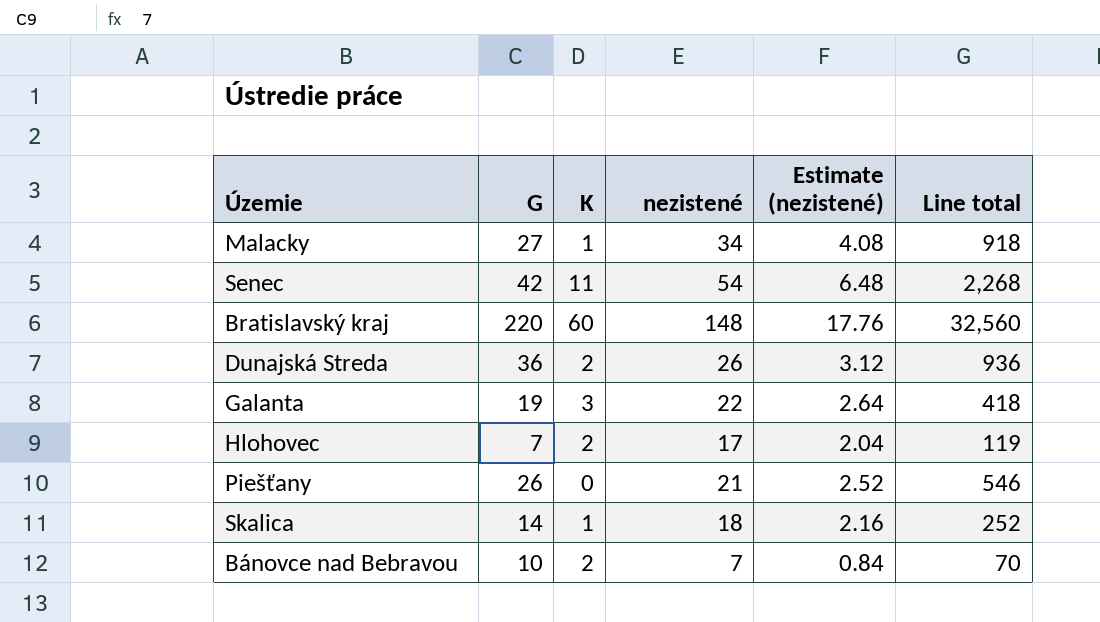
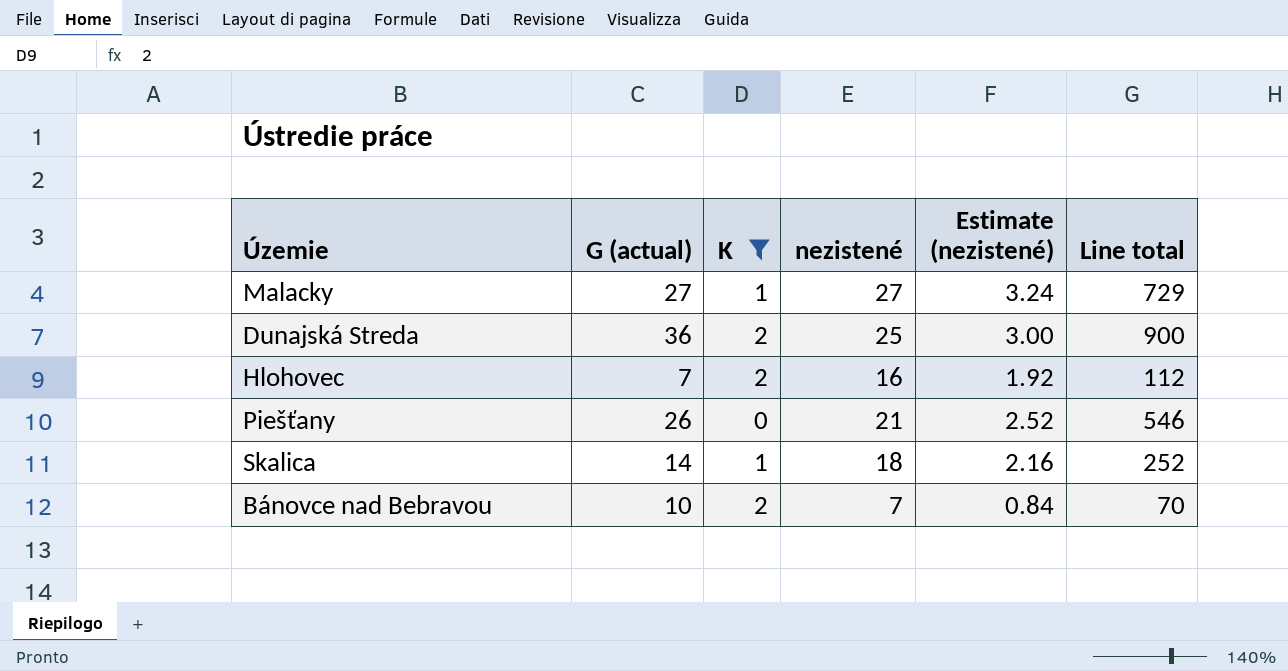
filter: none -> K <= 2
column name: G -> G (actual)
Malacky | nezistené: 34 -> 27
Malacky | Estimate (nezistené): 4.08 -> 3.24
Malacky | Line total: 918 -> 729
Dunajská Streda | nezistené: 26 -> 25
Dunajská Streda | Estimate (nezistené): 3.12 -> 3.00
Dunajská Streda | Line total: 936 -> 900
Hlohovec | nezistené: 17 -> 16
Hlohovec | Estimate (nezistené): 2.04 -> 1.92
Hlohovec | Line total: 119 -> 112

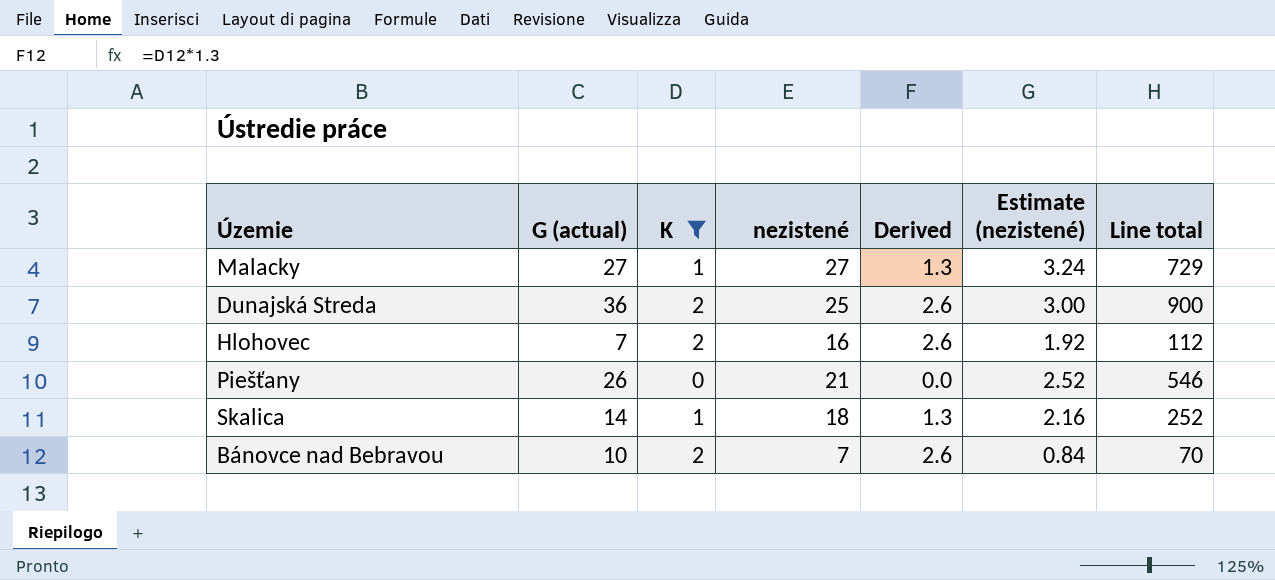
column Derived | formula: none -> [K] * 1.3

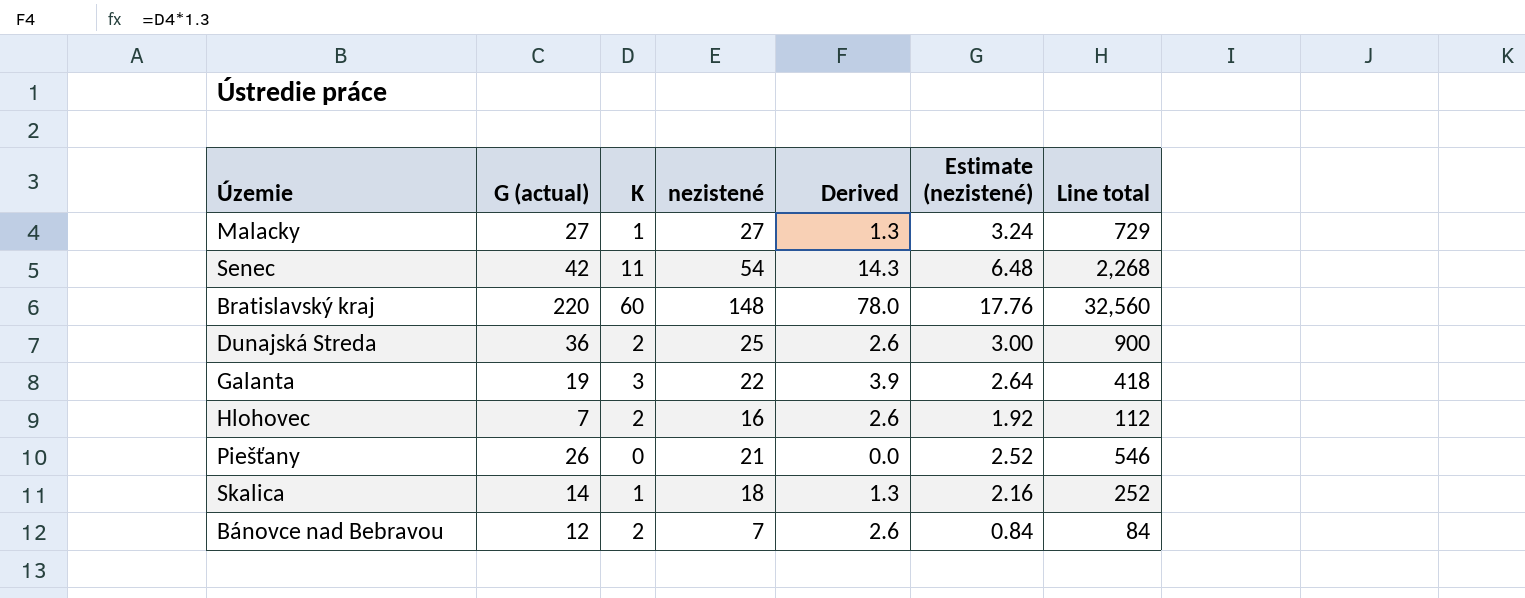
filter: K <= 2 -> none
Bánovce nad Bebravou | G (actual): 10 -> 12
Bánovce nad Bebravou | Line total: 70 -> 84

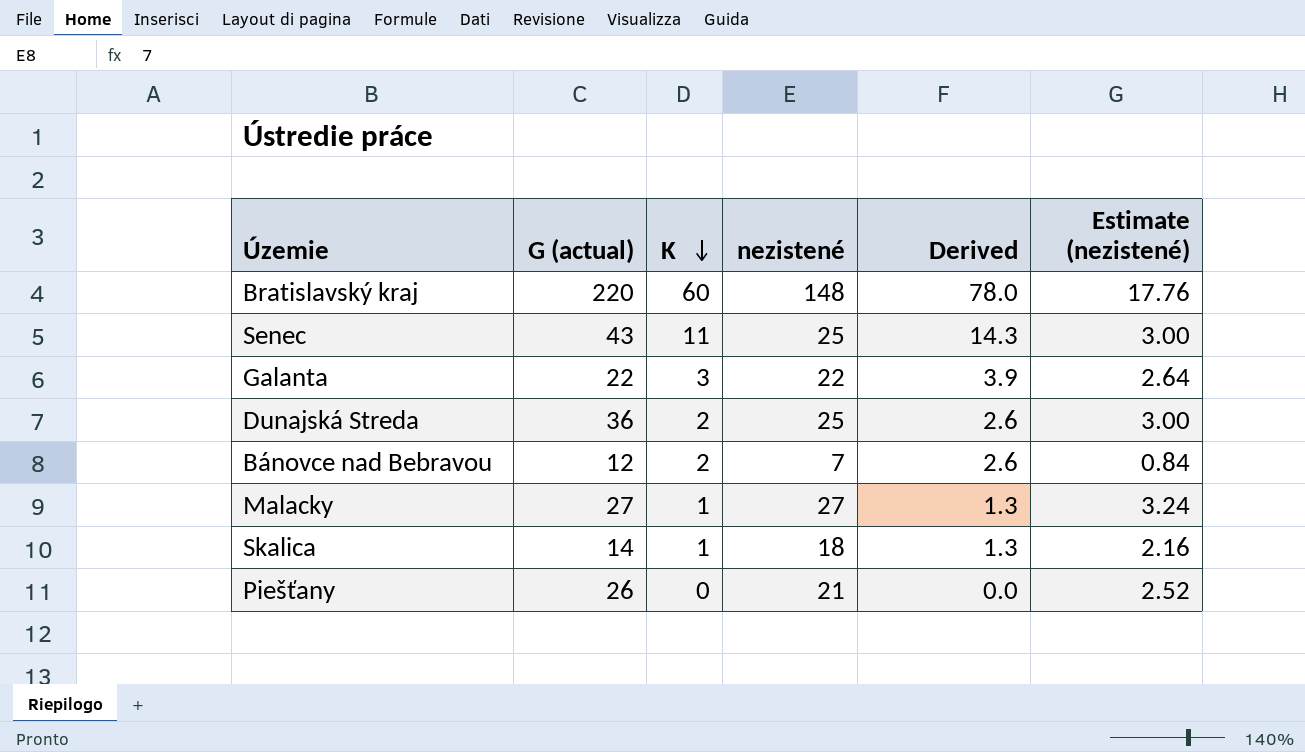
row order: none -> K descending
column Line total | formula: [G (actual)] * [nezistené] -> none
row Hlohovec: 7 | 2 | 16 | 2.6 | 1.92 | 112 -> none
Senec | G (actual): 42 -> 43
Senec | nezistené: 54 -> 25
Senec | Estimate (nezistené): 6.48 -> 3.00
Galanta | G (actual): 19 -> 22

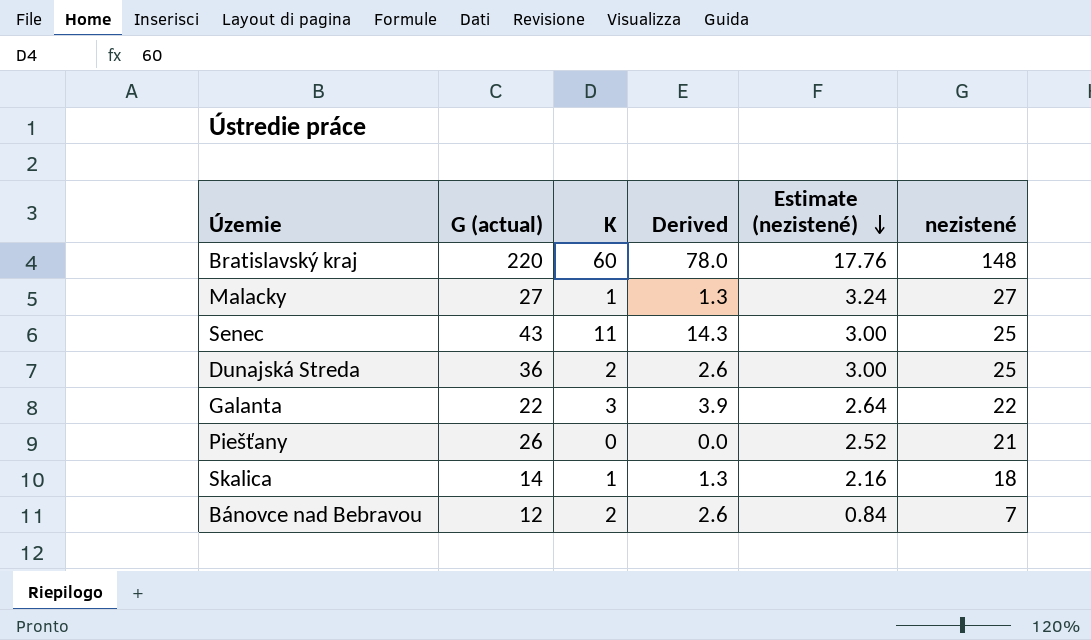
row order: K descending -> Estimate (nezistené) descending
column nezistené | position: 4 -> 6

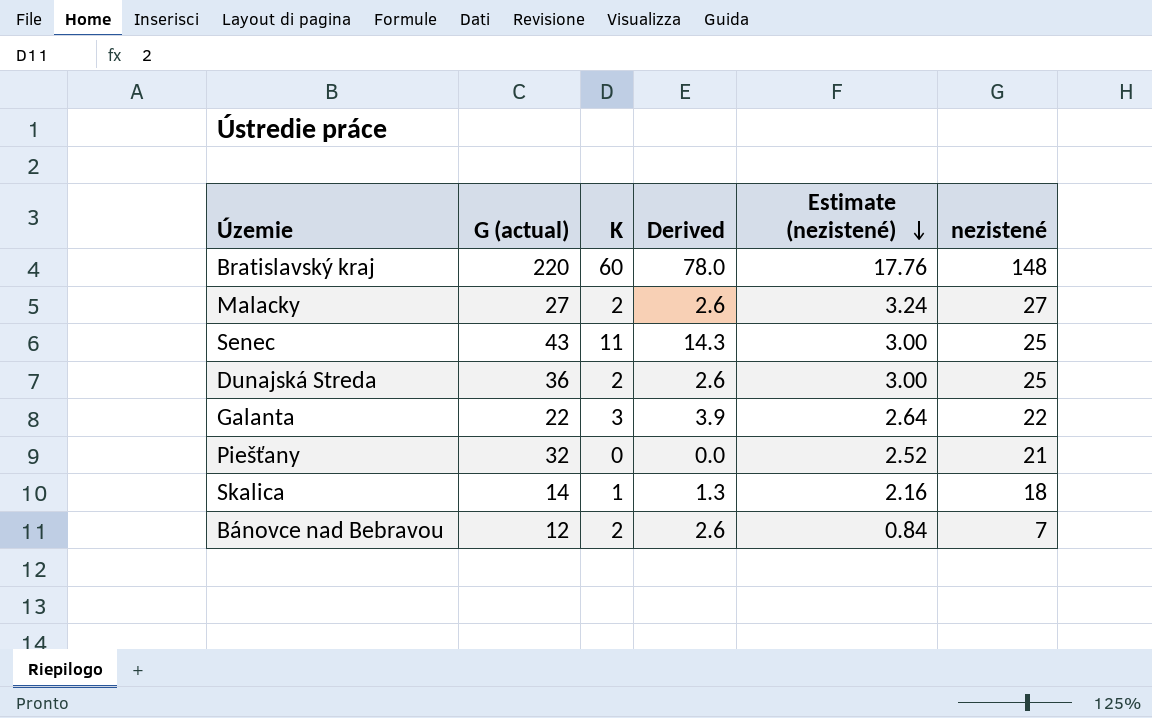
Malacky | K: 1 -> 2
Malacky | Derived: 1.3 -> 2.6
Piešťany | G (actual): 26 -> 32

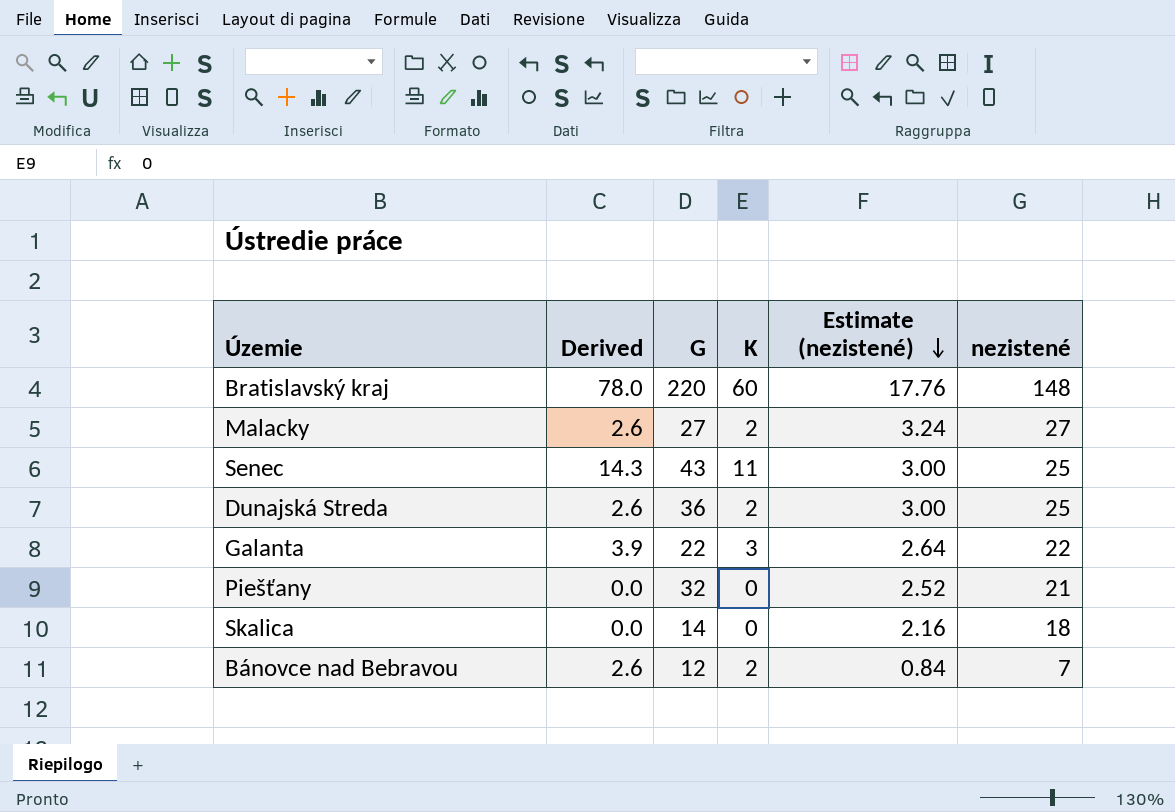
column Derived | position: 4 -> 2
column name: G (actual) -> G
Skalica | Derived: 1.3 -> 0.0
Skalica | K: 1 -> 0

